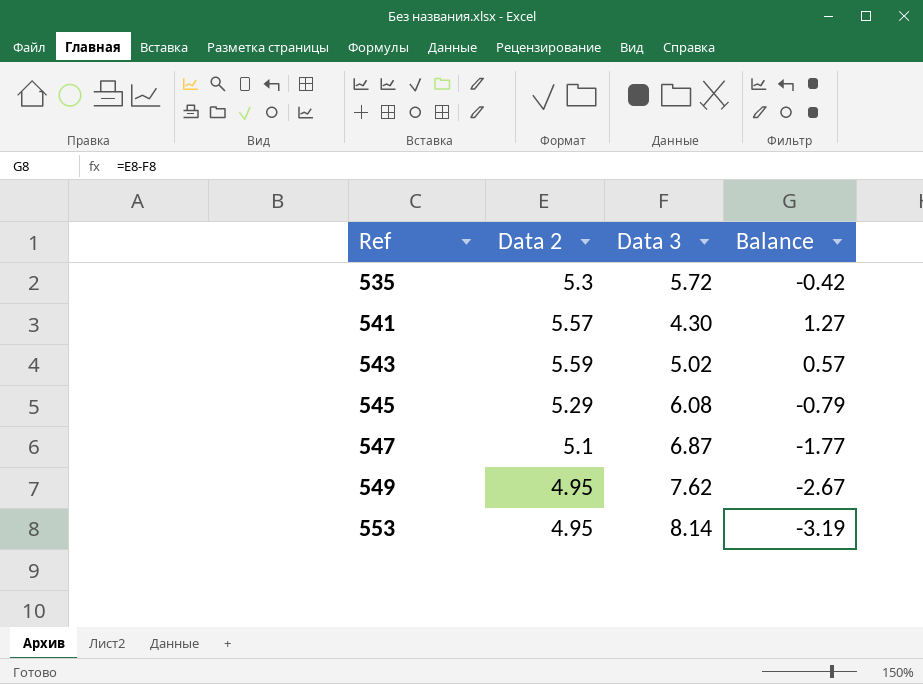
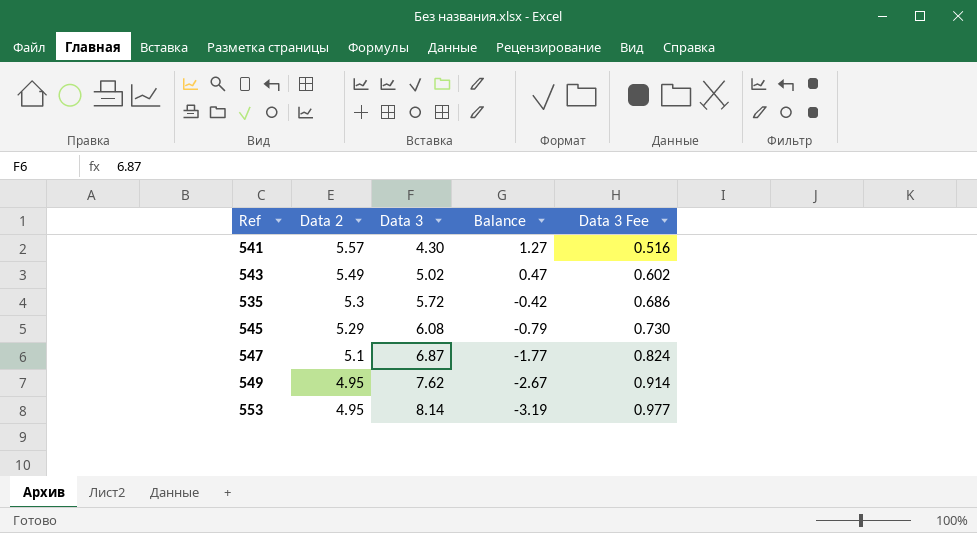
row order: Ref ascending -> Data 2 descending
column Data 3 Fee | formula: none -> [Data 3] * 0.12
543 | Data 2: 5.59 -> 5.49
543 | Balance: 0.57 -> 0.47

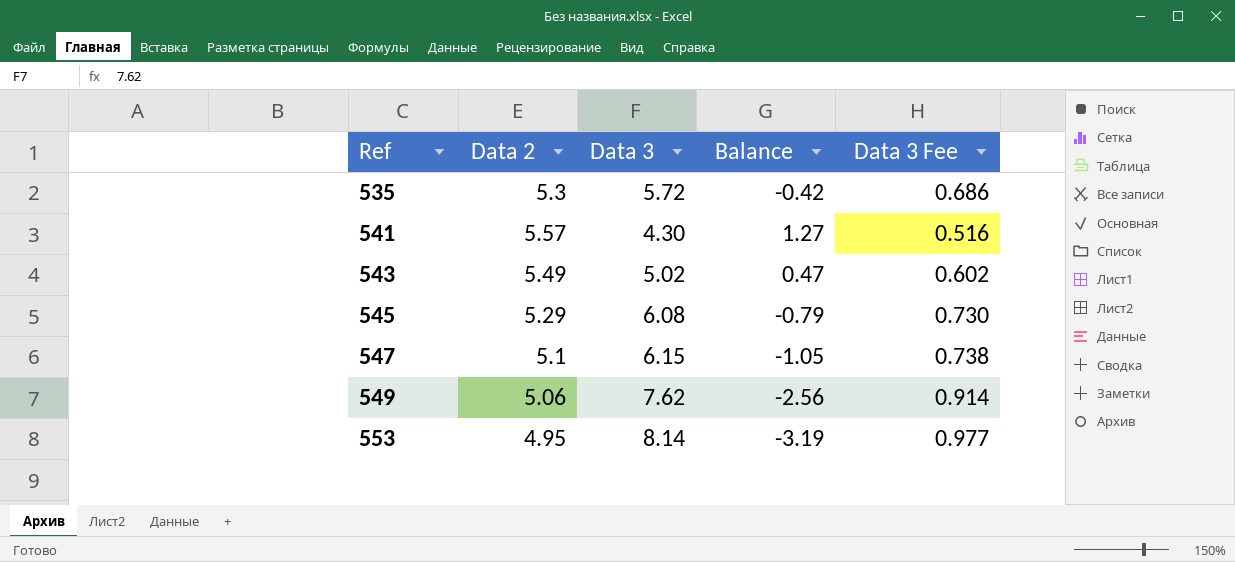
row order: Data 2 descending -> Ref ascending
547 | Data 3: 6.87 -> 6.15
547 | Balance: -1.77 -> -1.05
547 | Data 3 Fee: 0.824 -> 0.738
549 | Data 2: 4.95 -> 5.06
549 | Balance: -2.67 -> -2.56

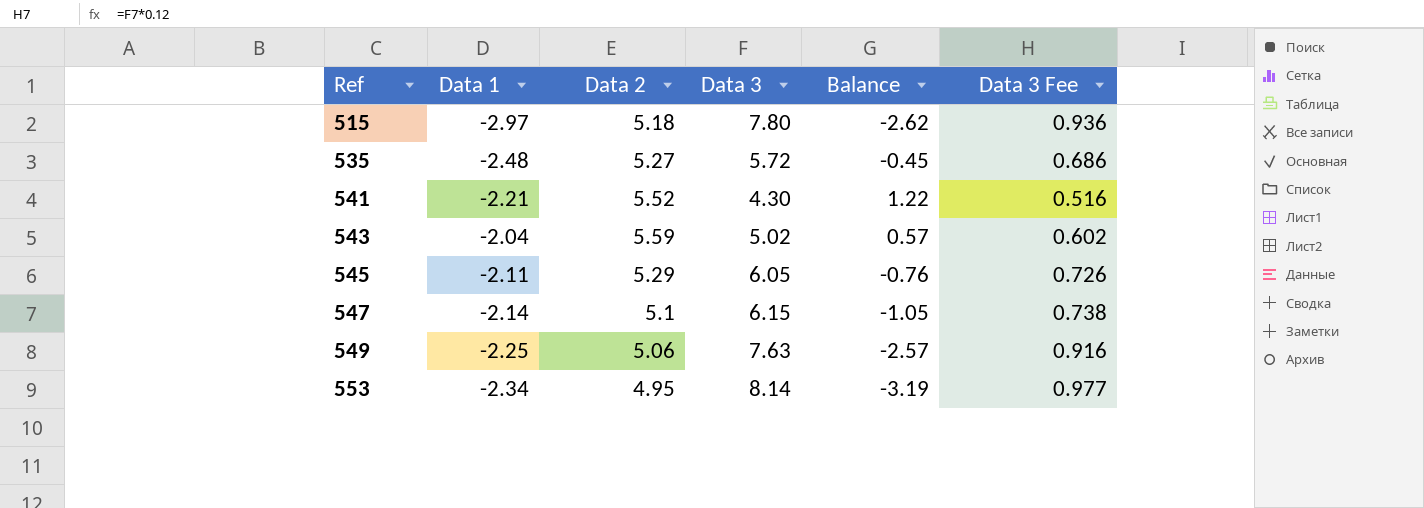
column Data 1 | position: none -> 2
row 515: none -> -2.97 | 5.18 | 7.80 | -2.62 | 0.936
535 | Data 2: 5.3 -> 5.27
535 | Balance: -0.42 -> -0.45
541 | Data 2: 5.57 -> 5.52
541 | Balance: 1.27 -> 1.22
543 | Data 2: 5.49 -> 5.59
543 | Balance: 0.47 -> 0.57
545 | Data 3: 6.08 -> 6.05
545 | Balance: -0.79 -> -0.76
545 | Data 3 Fee: 0.730 -> 0.726
549 | Data 3: 7.62 -> 7.63
549 | Balance: -2.56 -> -2.57
549 | Data 3 Fee: 0.914 -> 0.916

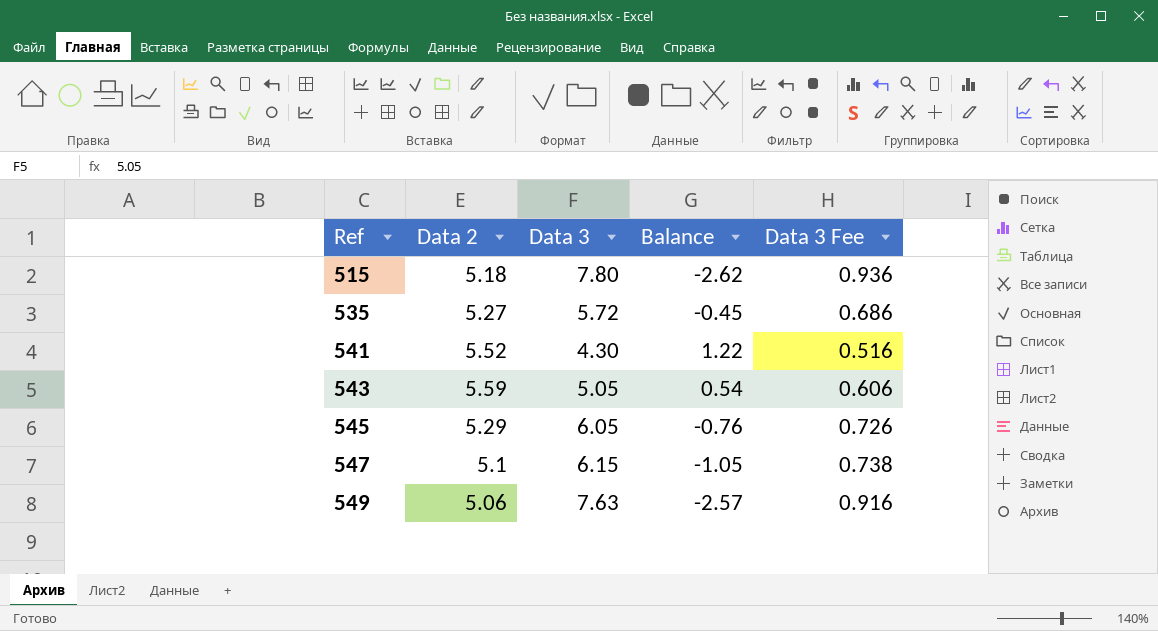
column Data 1 | position: 2 -> none
row 553: -2.34 | 4.95 | 8.14 | -3.19 | 0.977 -> none
543 | Data 3: 5.02 -> 5.05
543 | Balance: 0.57 -> 0.54
543 | Data 3 Fee: 0.602 -> 0.606

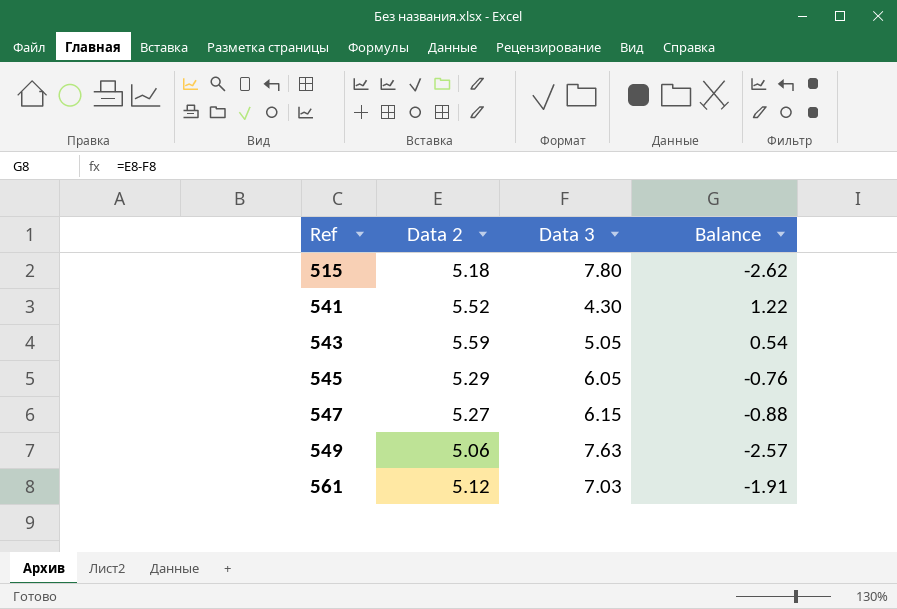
column Data 3 Fee | formula: [Data 3] * 0.12 -> none
row 535: 5.27 | 5.72 | -0.45 | 0.686 -> none
547 | Data 2: 5.1 -> 5.27
547 | Balance: -1.05 -> -0.88
row 561: none -> 5.12 | 7.03 | -1.91

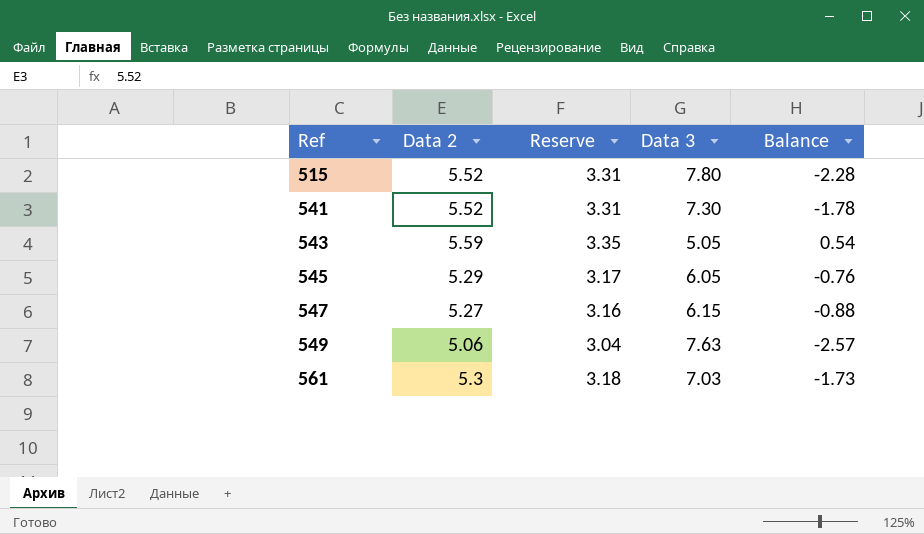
column Reserve | formula: none -> [Data 2] * 0.6
515 | Data 2: 5.18 -> 5.52
515 | Balance: -2.62 -> -2.28
541 | Data 3: 4.30 -> 7.30
541 | Balance: 1.22 -> -1.78
561 | Data 2: 5.12 -> 5.3
561 | Balance: -1.91 -> -1.73

